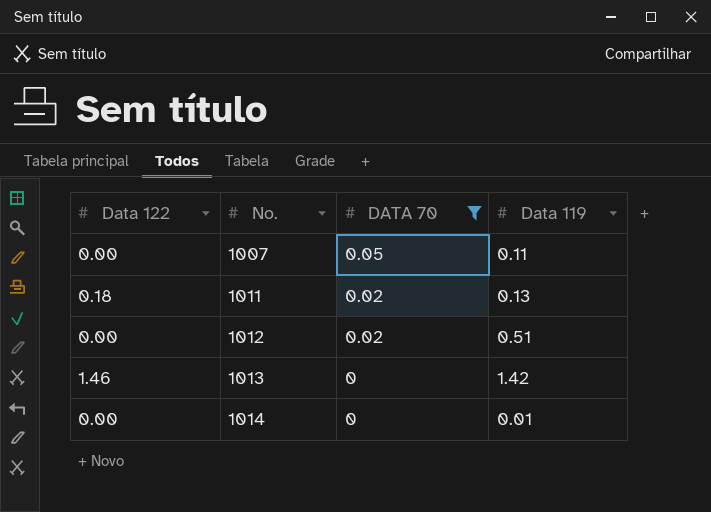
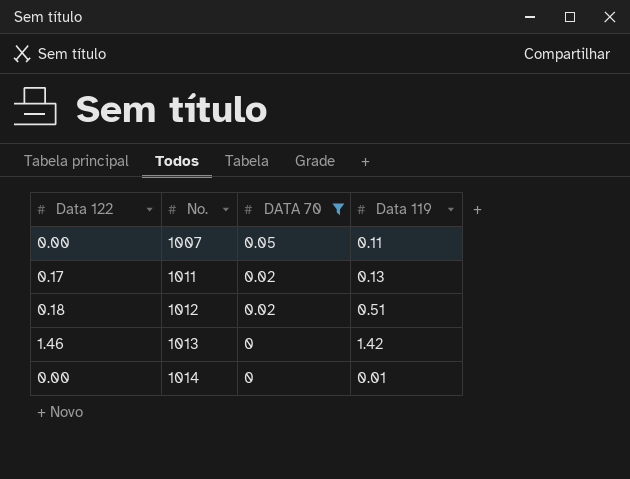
1011 | Data 122: 0.18 -> 0.17
1012 | Data 122: 0.00 -> 0.18

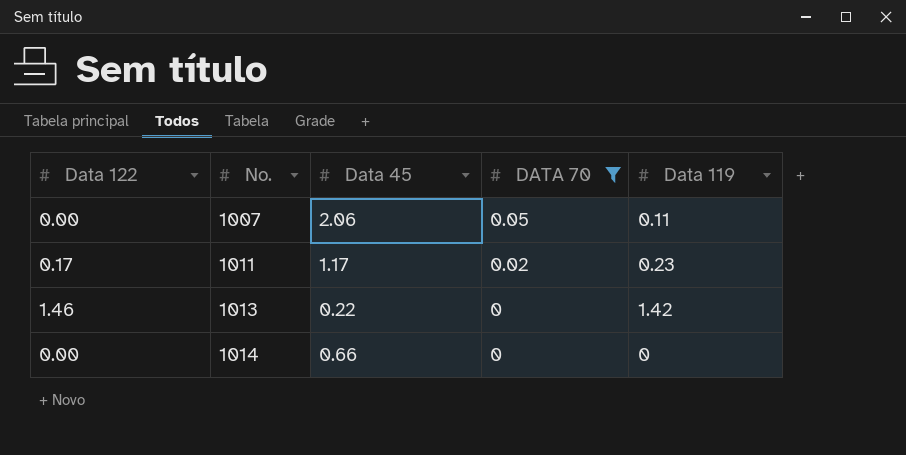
column Data 45 | position: none -> 3
row 1012: 0.18 | 0.02 | 0.51 -> none
1011 | Data 119: 0.13 -> 0.23
1014 | Data 119: 0.01 -> 0

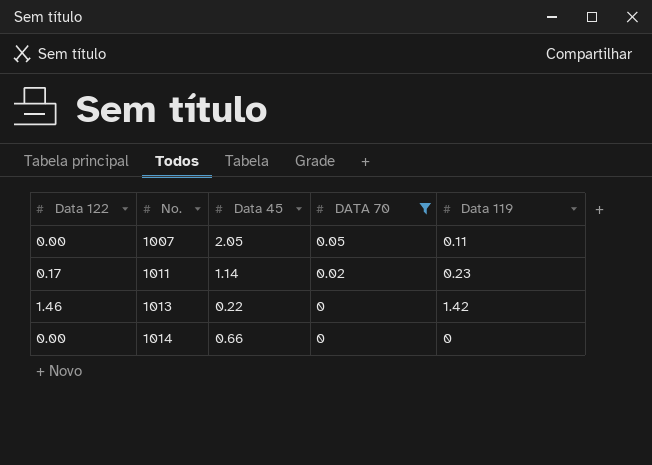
1007 | Data 45: 2.06 -> 2.05
1011 | Data 45: 1.17 -> 1.14

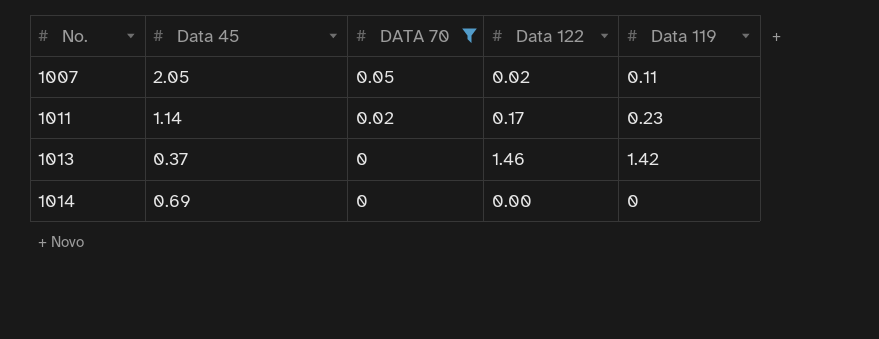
column Data 122 | position: 1 -> 4
1007 | Data 122: 0.00 -> 0.02
1013 | Data 45: 0.22 -> 0.37
1014 | Data 45: 0.66 -> 0.69

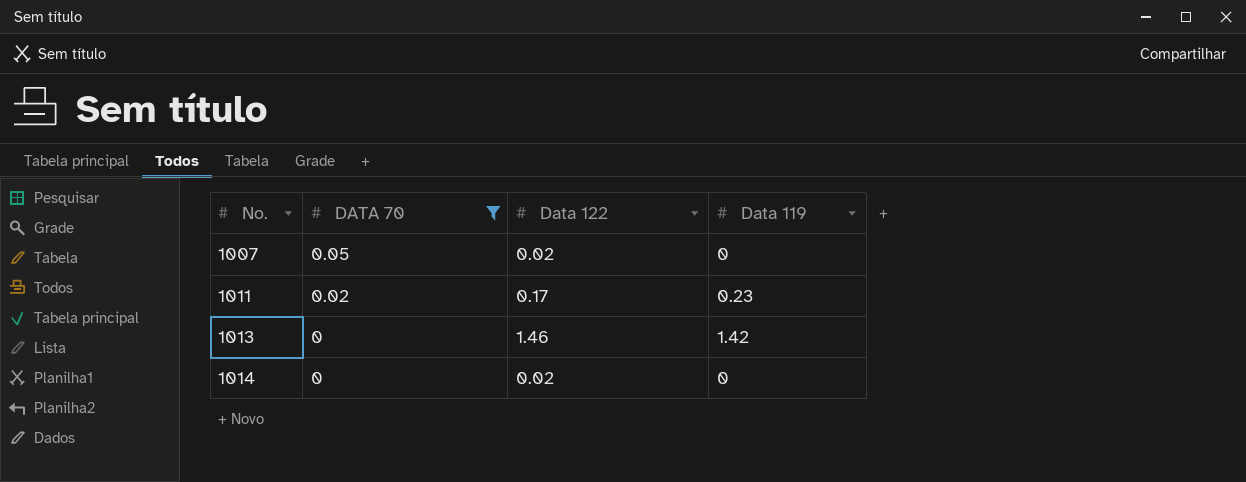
column Data 45 | position: 2 -> none
1007 | Data 119: 0.11 -> 0
1014 | Data 122: 0.00 -> 0.02

